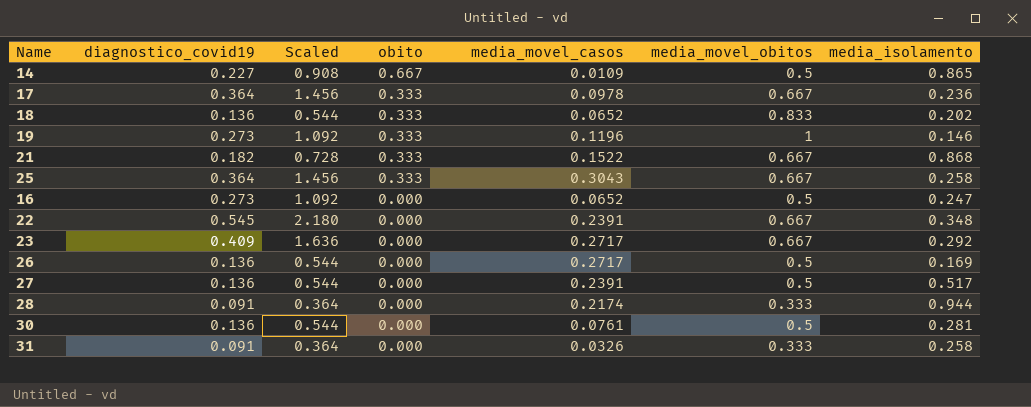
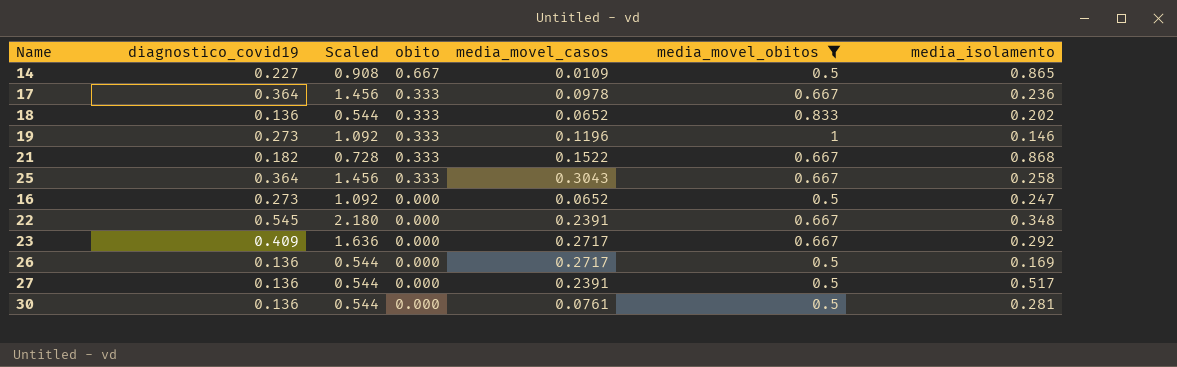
filter: none -> media_movel_obitos != 0.333

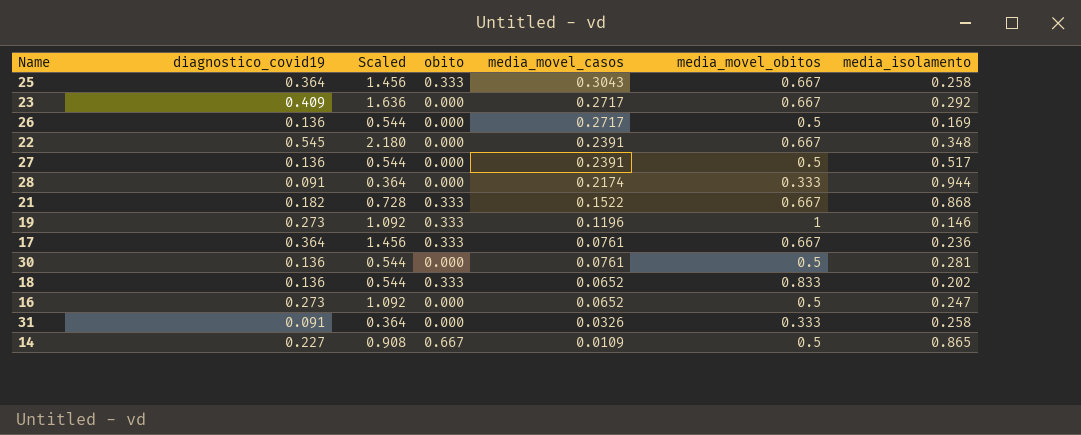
filter: media_movel_obitos != 0.333 -> none
row order: obito descending -> media_movel_casos descending
17 | media_movel_casos: 0.0978 -> 0.0761

